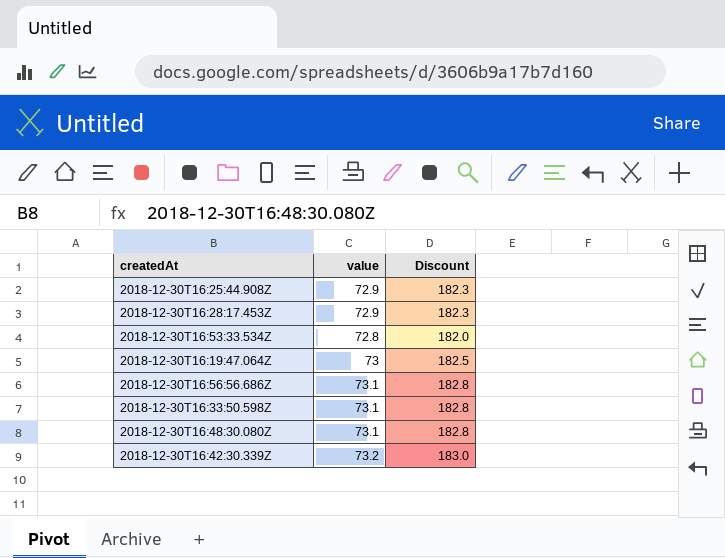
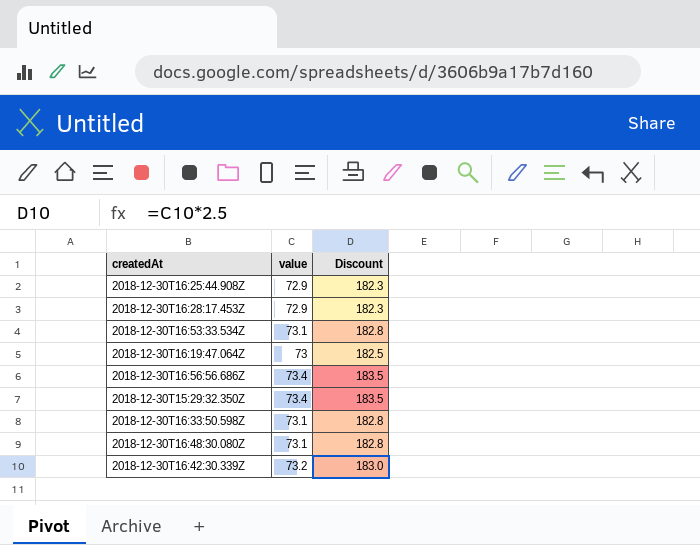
2018-12-30T16:53:33.534Z | value: 72.8 -> 73.1
2018-12-30T16:53:33.534Z | Discount: 182.0 -> 182.8
2018-12-30T16:56:56.686Z | value: 73.1 -> 73.4
2018-12-30T16:56:56.686Z | Discount: 182.8 -> 183.5
row 2018-12-30T15:29:32.350Z: none -> 73.4 | 183.5

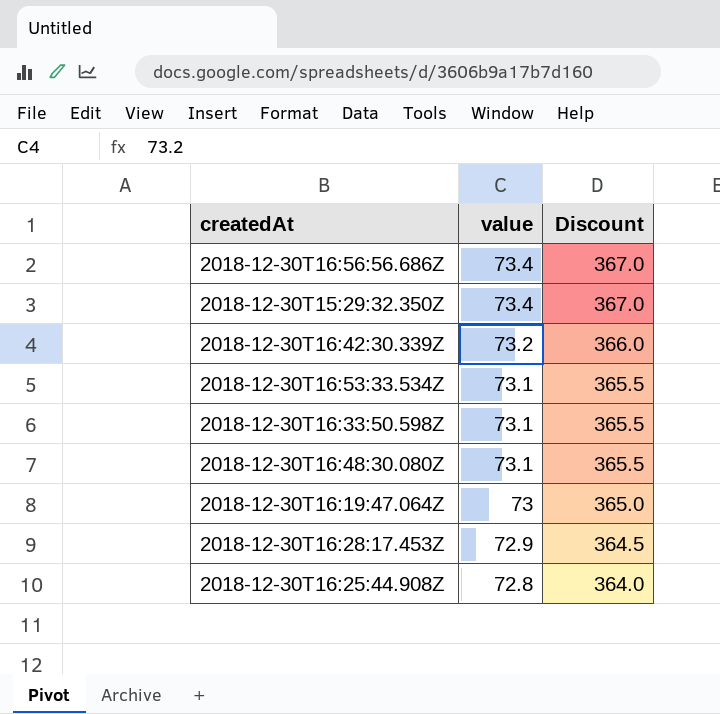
row order: none -> value descending
column Discount | formula: [value] * 2.5 -> [value] * 5
2018-12-30T16:25:44.908Z | value: 72.9 -> 72.8

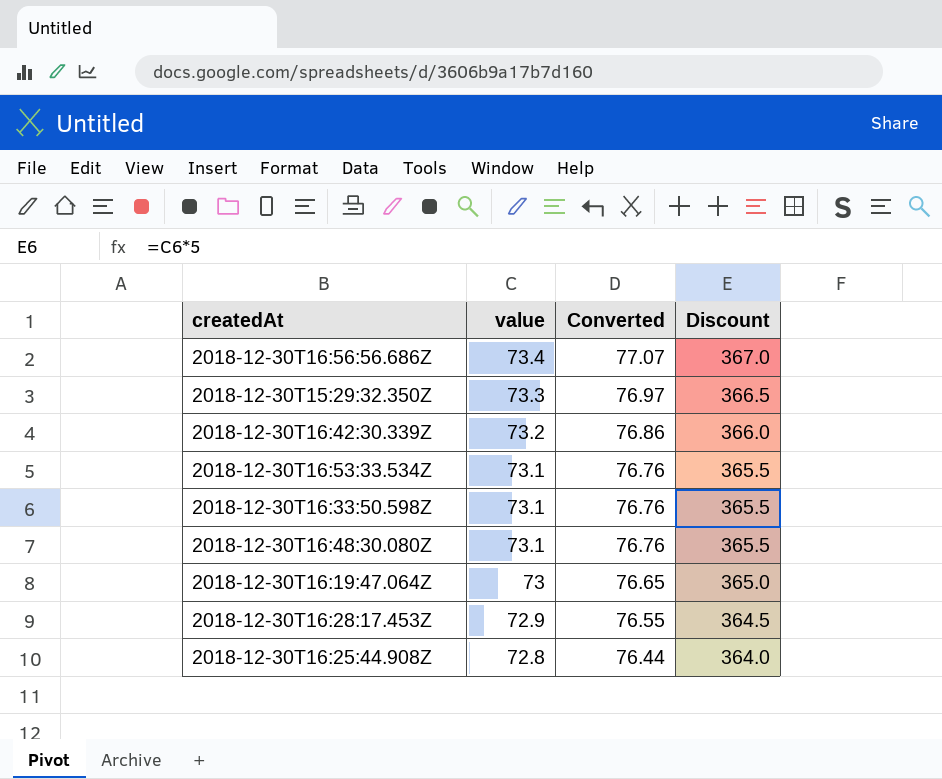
column Converted | formula: none -> [value] * 1.05
2018-12-30T15:29:32.350Z | value: 73.4 -> 73.3
2018-12-30T15:29:32.350Z | Discount: 367.0 -> 366.5

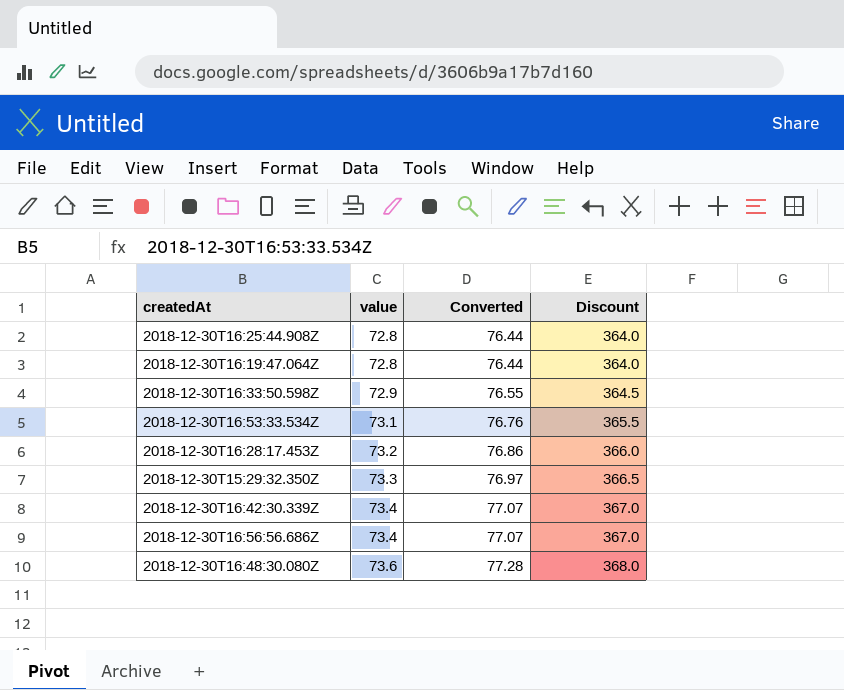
row order: value descending -> value ascending
2018-12-30T16:19:47.064Z | value: 73 -> 72.8
2018-12-30T16:19:47.064Z | Converted: 76.65 -> 76.44
2018-12-30T16:19:47.064Z | Discount: 365.0 -> 364.0
2018-12-30T16:33:50.598Z | value: 73.1 -> 72.9
2018-12-30T16:33:50.598Z | Converted: 76.76 -> 76.55
2018-12-30T16:33:50.598Z | Discount: 365.5 -> 364.5
2018-12-30T16:28:17.453Z | value: 72.9 -> 73.2
2018-12-30T16:28:17.453Z | Converted: 76.55 -> 76.86
2018-12-30T16:28:17.453Z | Discount: 364.5 -> 366.0
2018-12-30T16:42:30.339Z | value: 73.2 -> 73.4
2018-12-30T16:42:30.339Z | Converted: 76.86 -> 77.07
2018-12-30T16:42:30.339Z | Discount: 366.0 -> 367.0
2018-12-30T16:48:30.080Z | value: 73.1 -> 73.6
2018-12-30T16:48:30.080Z | Converted: 76.76 -> 77.28
2018-12-30T16:48:30.080Z | Discount: 365.5 -> 368.0

